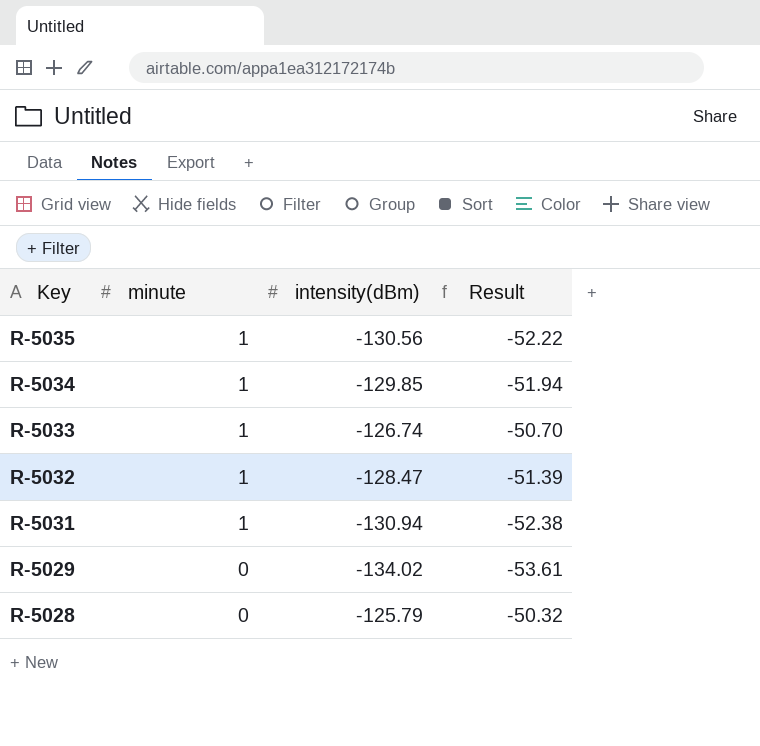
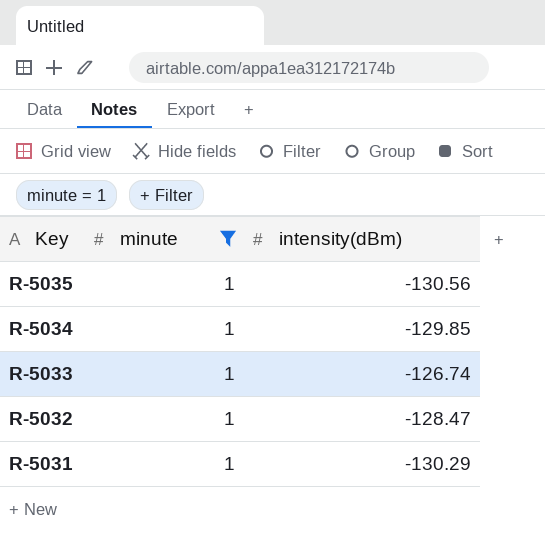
filter: none -> minute = 1
column Result | formula: [intensity(dBm)] * 0.4 -> none
R-5031 | intensity(dBm): -130.94 -> -130.29

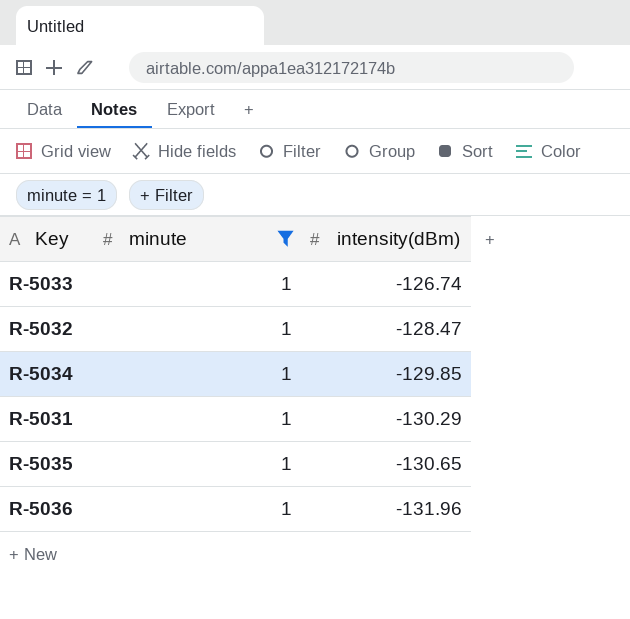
row order: Key descending -> intensity(dBm) descending
R-5035 | intensity(dBm): -130.56 -> -130.65
row R-5036: none -> 1 | -131.96

